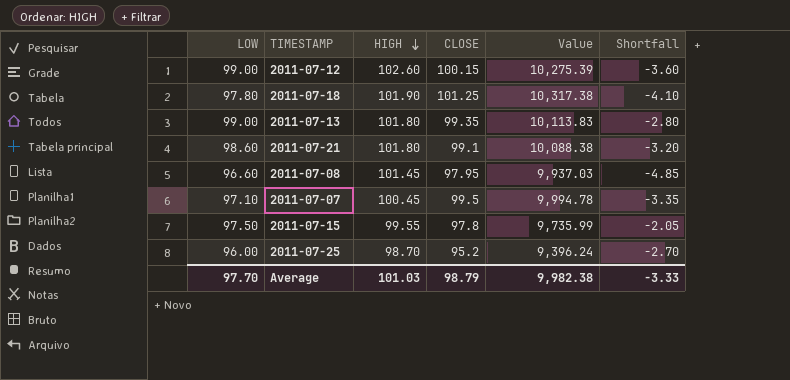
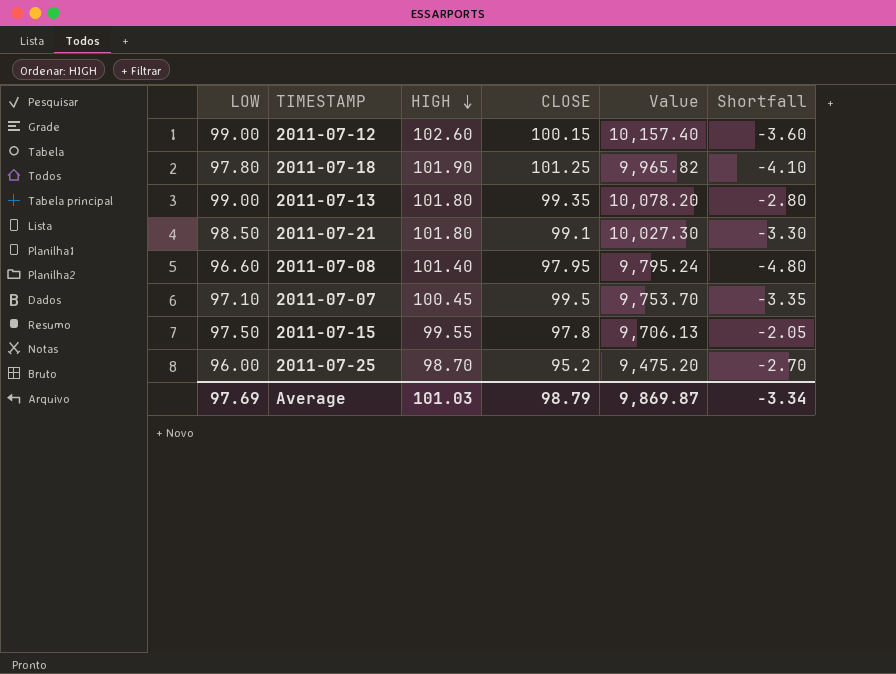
column Value | formula: [HIGH] * [CLOSE] -> [LOW] * [HIGH]
2011-07-21 | LOW: 98.60 -> 98.50
2011-07-21 | Shortfall: -3.20 -> -3.30
2011-07-08 | HIGH: 101.45 -> 101.40
2011-07-08 | Shortfall: -4.85 -> -4.80
Average | LOW: 97.70 -> 97.69
Average | Value: 9,982.38 -> 9,869.87
Average | Shortfall: -3.33 -> -3.34

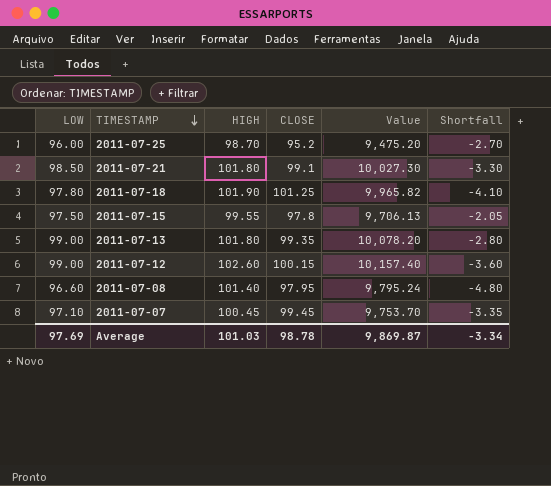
row order: HIGH descending -> TIMESTAMP descending
2011-07-07 | CLOSE: 99.5 -> 99.45
Average | CLOSE: 98.79 -> 98.78

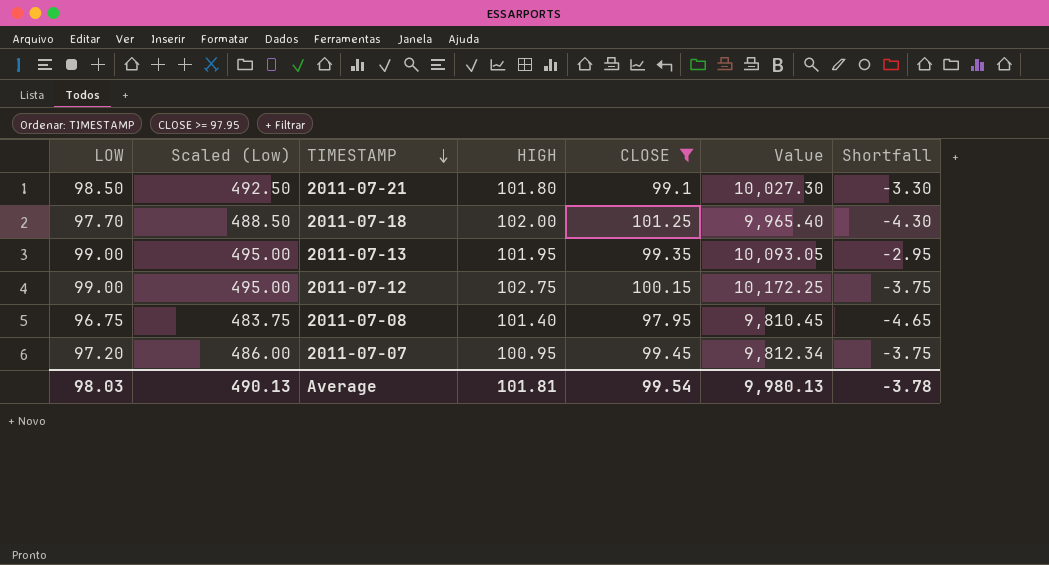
filter: none -> CLOSE >= 97.95
column Scaled (Low) | formula: none -> [LOW] * 5
2011-07-18 | LOW: 97.80 -> 97.70
2011-07-18 | HIGH: 101.90 -> 102.00
2011-07-18 | Value: 9,965.82 -> 9,965.40
2011-07-18 | Shortfall: -4.10 -> -4.30
2011-07-13 | HIGH: 101.80 -> 101.95
2011-07-13 | Value: 10,078.20 -> 10,093.05
2011-07-13 | Shortfall: -2.80 -> -2.95
2011-07-12 | HIGH: 102.60 -> 102.75
2011-07-12 | Value: 10,157.40 -> 10,172.25
2011-07-12 | Shortfall: -3.60 -> -3.75
2011-07-08 | LOW: 96.60 -> 96.75
2011-07-08 | Value: 9,795.24 -> 9,810.45
2011-07-08 | Shortfall: -4.80 -> -4.65
2011-07-07 | LOW: 97.10 -> 97.20
2011-07-07 | HIGH: 100.45 -> 100.95
2011-07-07 | Value: 9,753.70 -> 9,812.34
2011-07-07 | Shortfall: -3.35 -> -3.75
Average | LOW: 97.69 -> 98.03
Average | HIGH: 101.03 -> 101.81
Average | CLOSE: 98.78 -> 99.54
Average | Value: 9,869.87 -> 9,980.13
Average | Shortfall: -3.34 -> -3.78

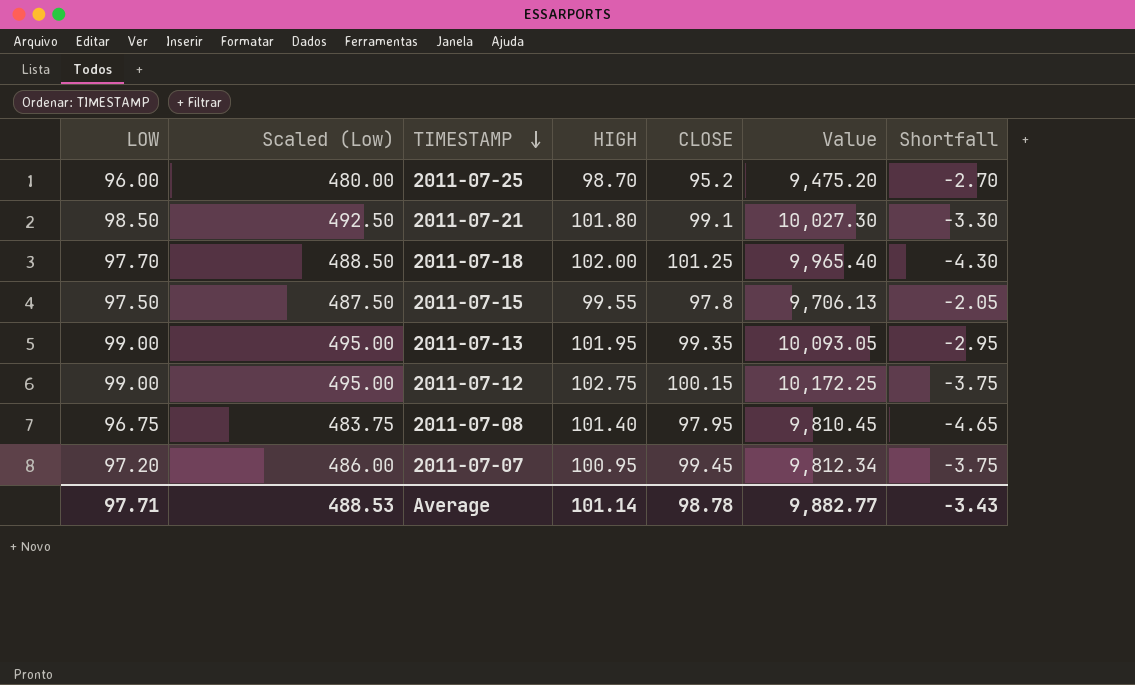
filter: CLOSE >= 97.95 -> none
Average | LOW: 98.03 -> 97.71
Average | Scaled (Low): 490.13 -> 488.53
Average | HIGH: 101.81 -> 101.14
Average | CLOSE: 99.54 -> 98.78
Average | Value: 9,980.13 -> 9,882.77
Average | Shortfall: -3.78 -> -3.43

